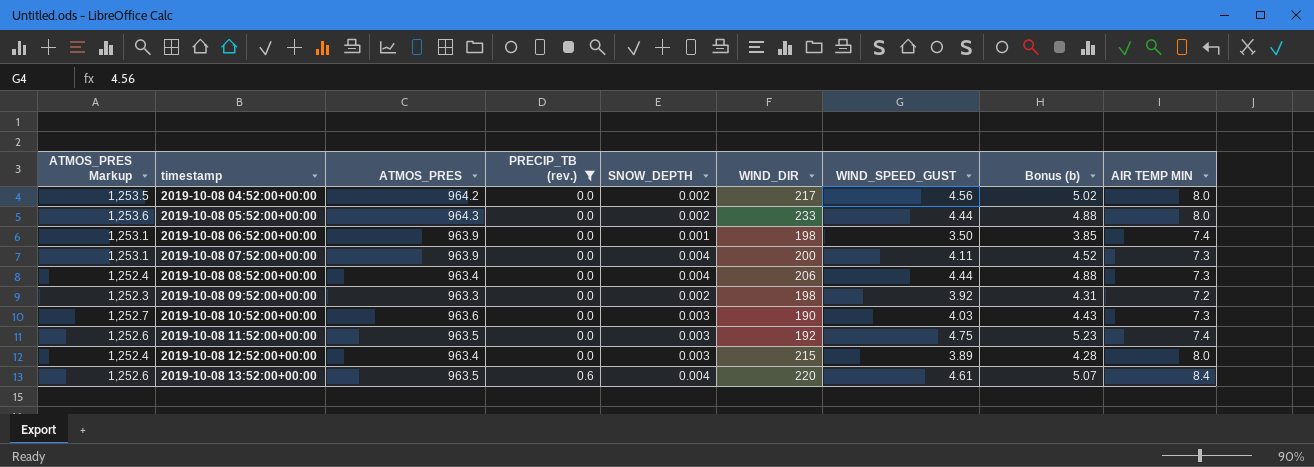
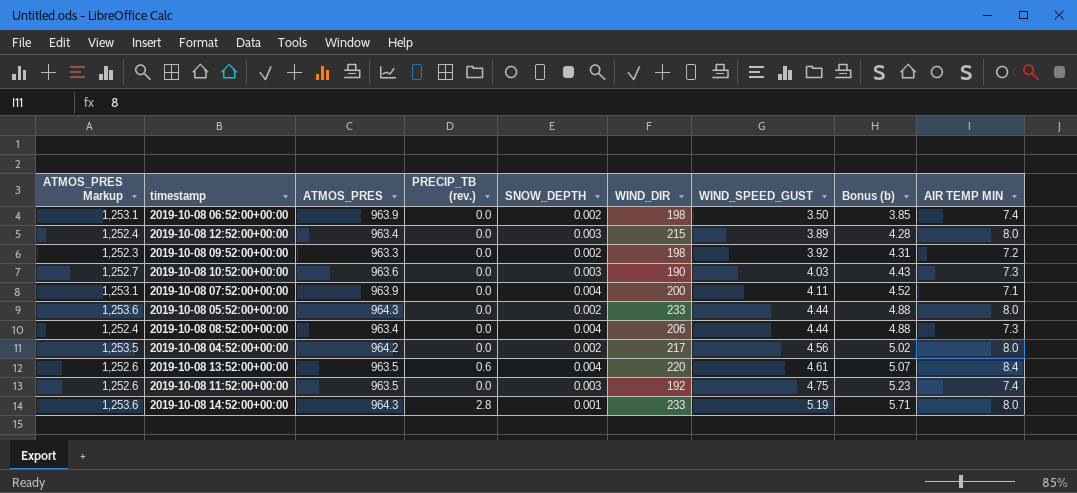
filter: PRECIP_TB (rev.) != 2.8 -> none
row order: timestamp ascending -> WIND_SPEED_GUST ascending
2019-10-08 06:52:00+00:00 | SNOW_DEPTH: 0.001 -> 0.002
2019-10-08 07:52:00+00:00 | AIR TEMP MIN: 7.3 -> 7.1

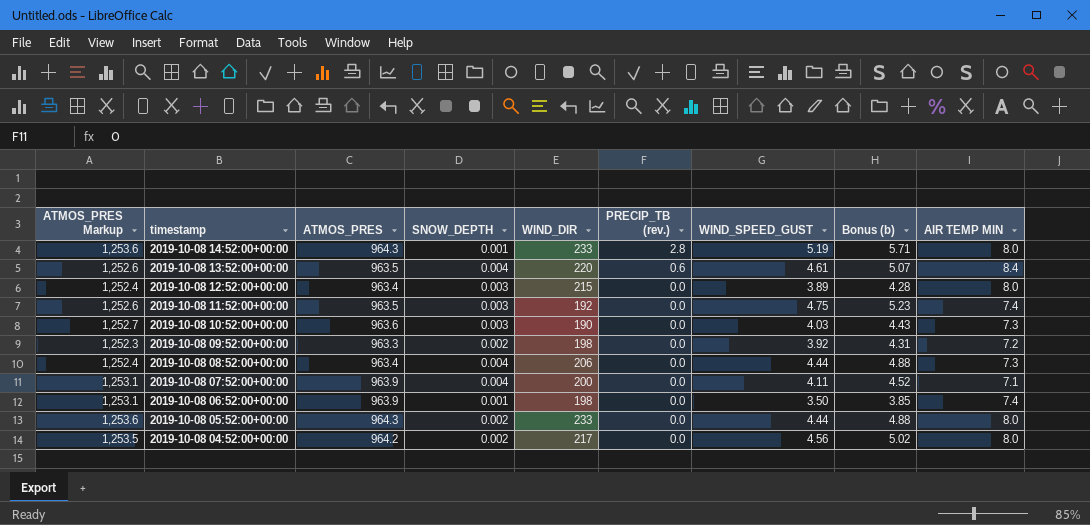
row order: WIND_SPEED_GUST ascending -> timestamp descending
column PRECIP_TB (rev.) | position: 4 -> 6
2019-10-08 06:52:00+00:00 | SNOW_DEPTH: 0.002 -> 0.001

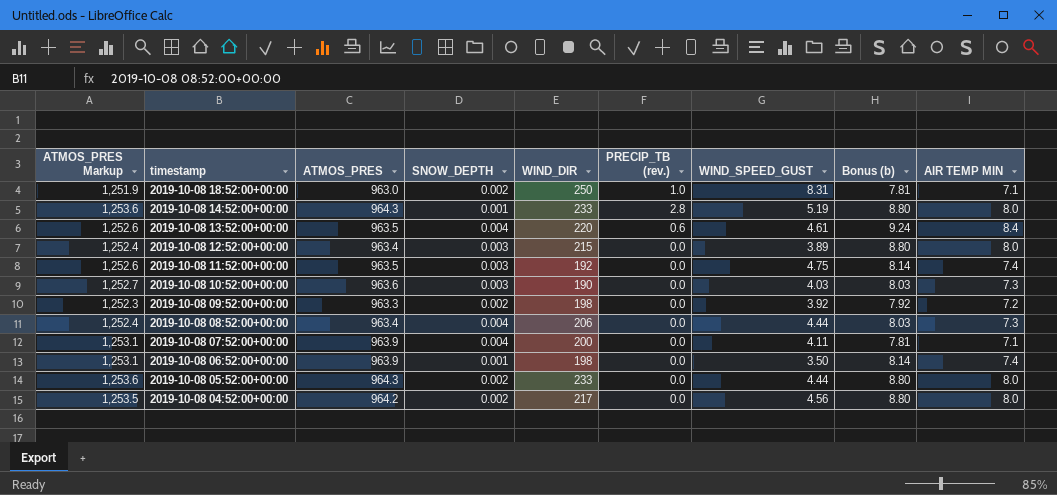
column Bonus (b) | formula: [WIND_SPEED_GUST] * 1.1 -> [AIR TEMP MIN] * 1.1
row 2019-10-08 18:52:00+00:00: none -> 1,251.9 | 963.0 | 0.002 | 250 | 1.0 | 8.31 | 7.81 | 7.1

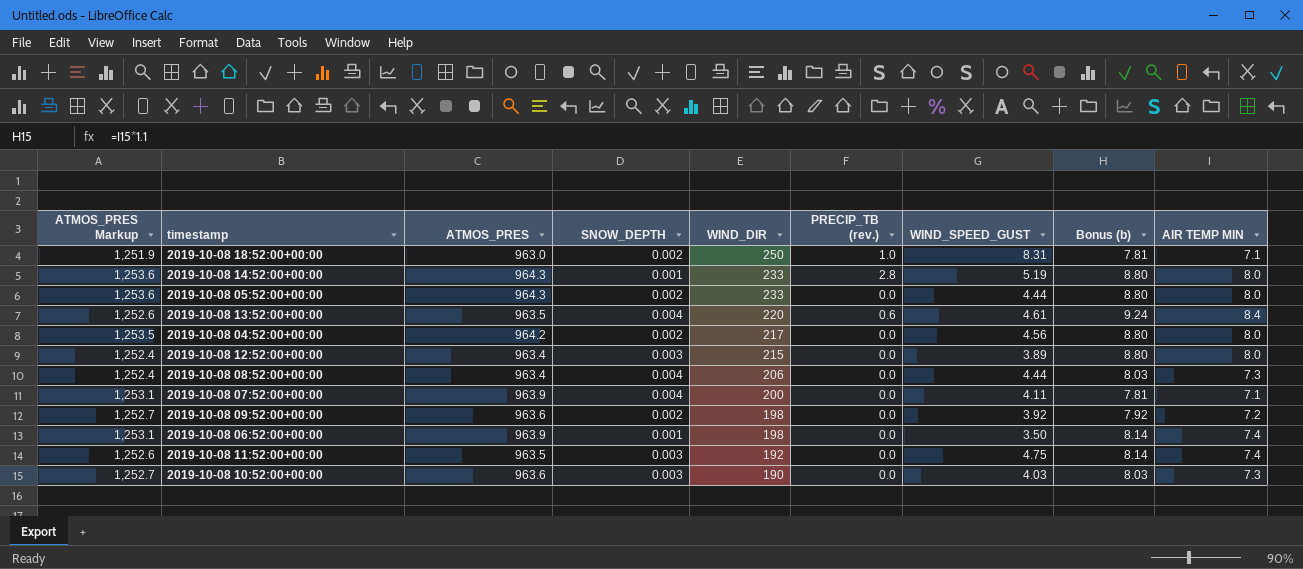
row order: timestamp descending -> WIND_DIR descending
2019-10-08 09:52:00+00:00 | ATMOS_PRES Markup: 1,252.3 -> 1,252.7
2019-10-08 09:52:00+00:00 | ATMOS_PRES: 963.3 -> 963.6

